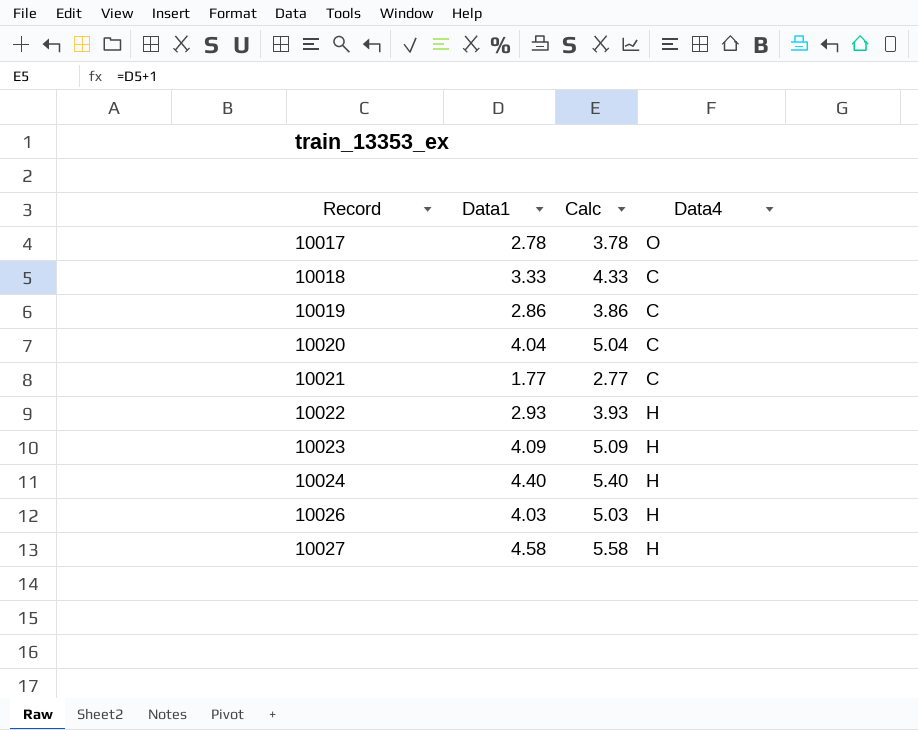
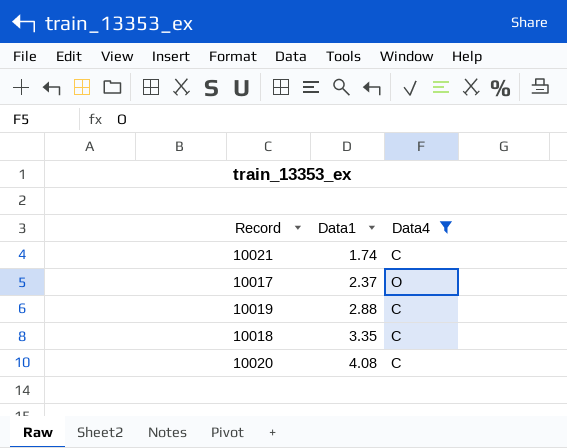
filter: none -> Data4 != H
row order: Record ascending -> Data1 ascending
column Calc | formula: [Data1] + 1 -> none
10021 | Data1: 1.77 -> 1.74
10017 | Data1: 2.78 -> 2.37
10019 | Data1: 2.86 -> 2.88
10018 | Data1: 3.33 -> 3.35
10020 | Data1: 4.04 -> 4.08

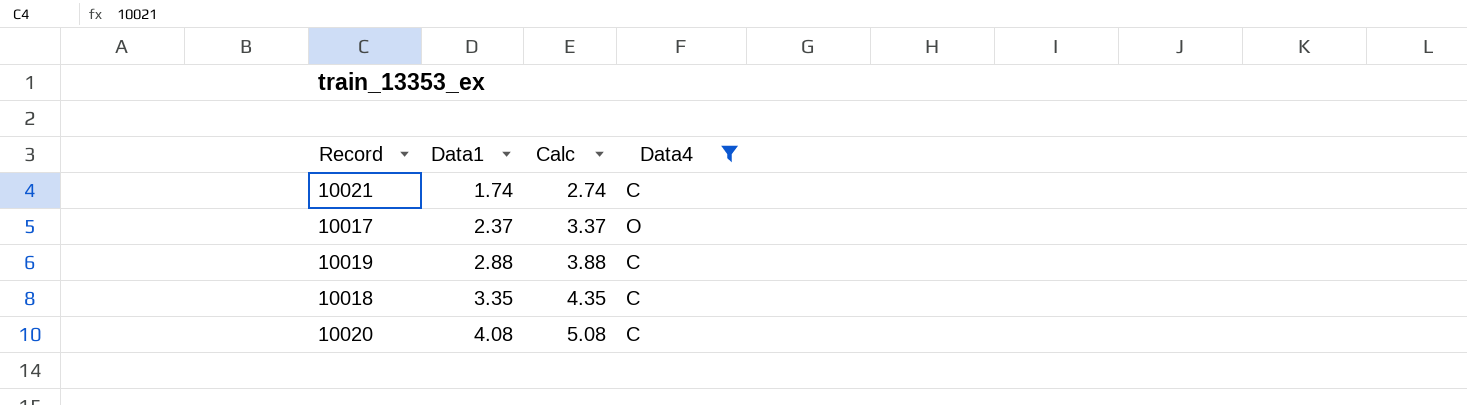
column Calc | formula: none -> [Data1] + 1

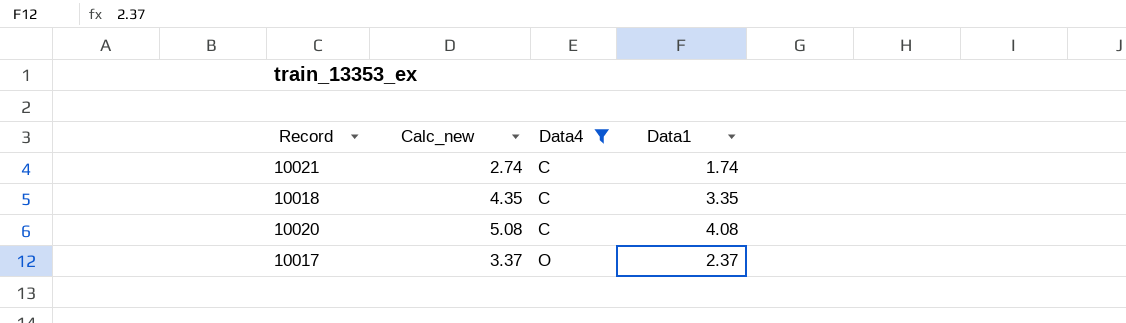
row order: Data1 ascending -> Data4 ascending
column name: Calc -> Calc_new
column Data1 | position: 2 -> 4
row 10019: 2.88 | 3.88 | C -> none

